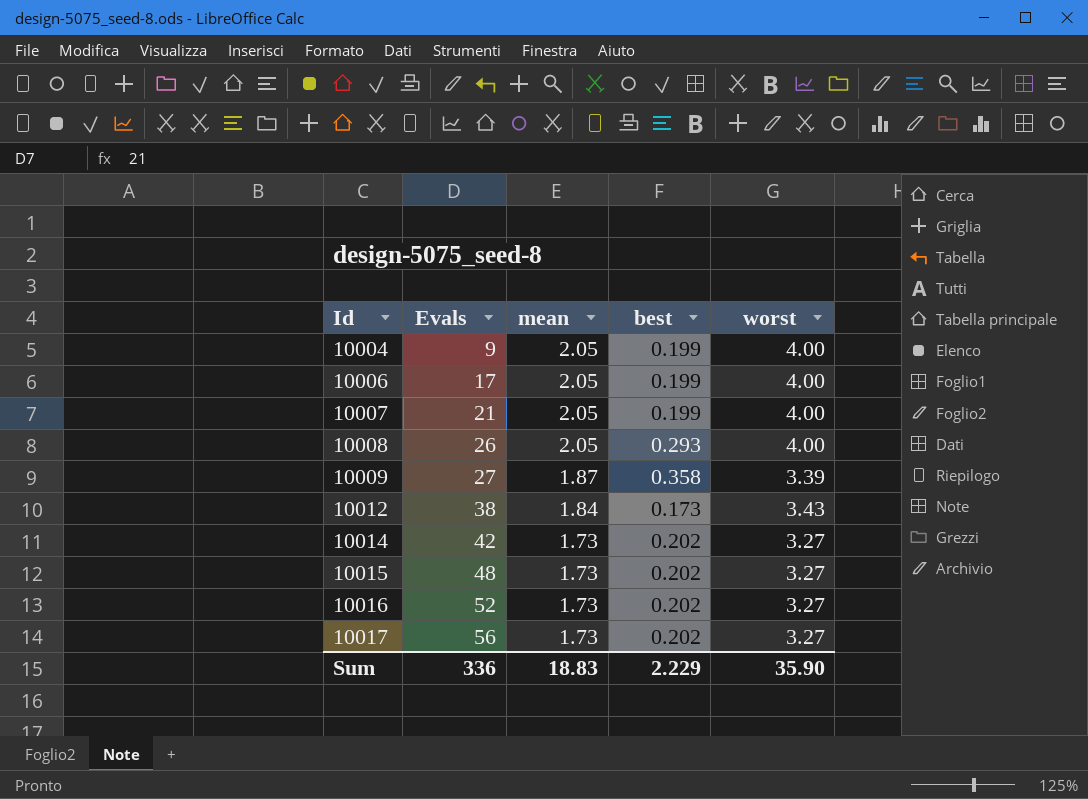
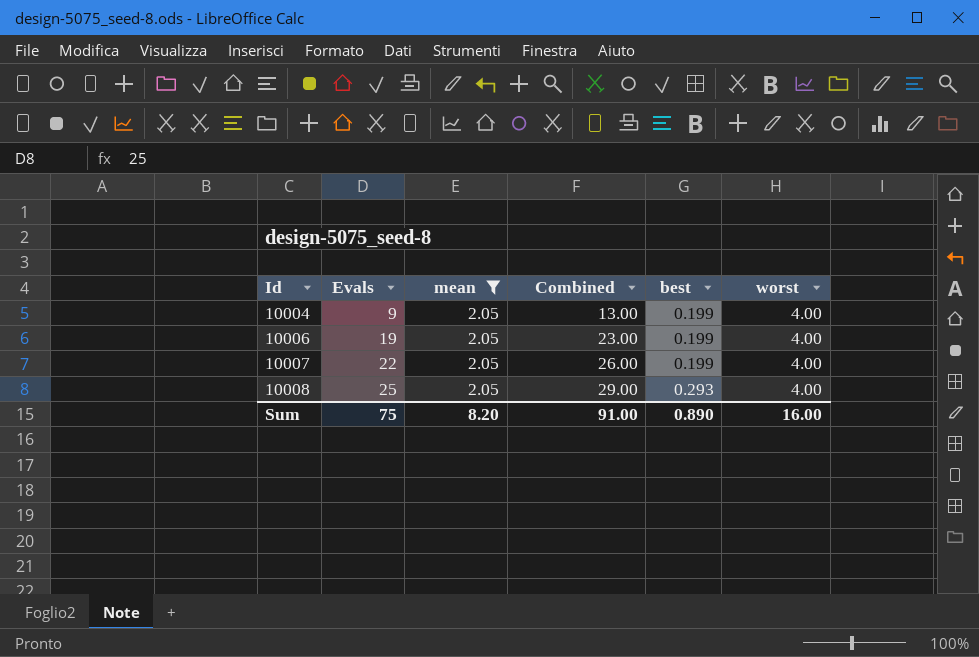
filter: none -> mean = 2.05
column Combined | formula: none -> [Evals] + [worst]
10006 | Evals: 17 -> 19
10007 | Evals: 21 -> 22
10008 | Evals: 26 -> 25
Sum | Evals: 336 -> 75
Sum | mean: 18.83 -> 8.20
Sum | best: 2.229 -> 0.890
Sum | worst: 35.90 -> 16.00

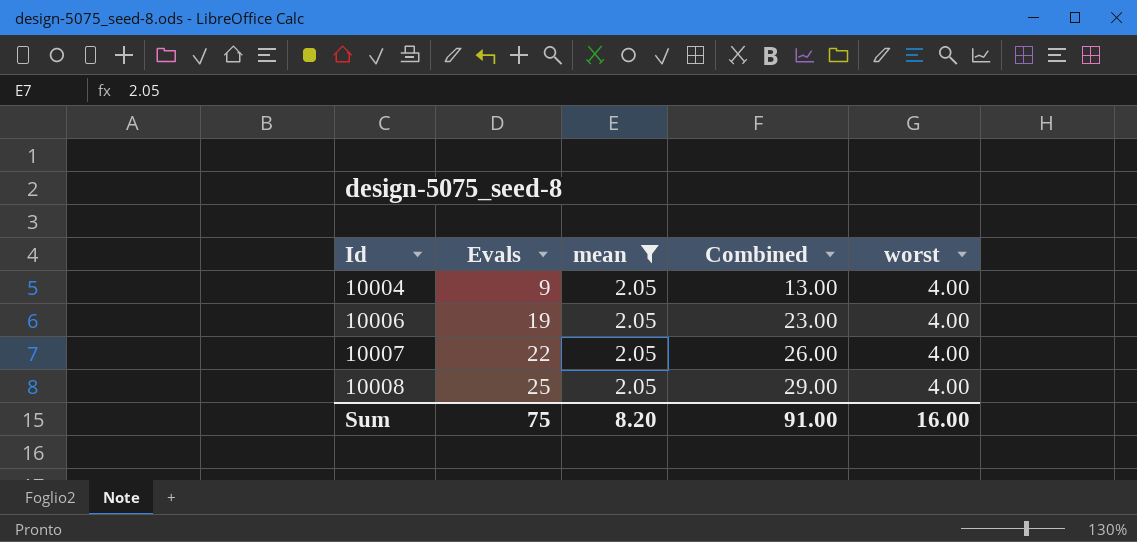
column best | position: 5 -> none

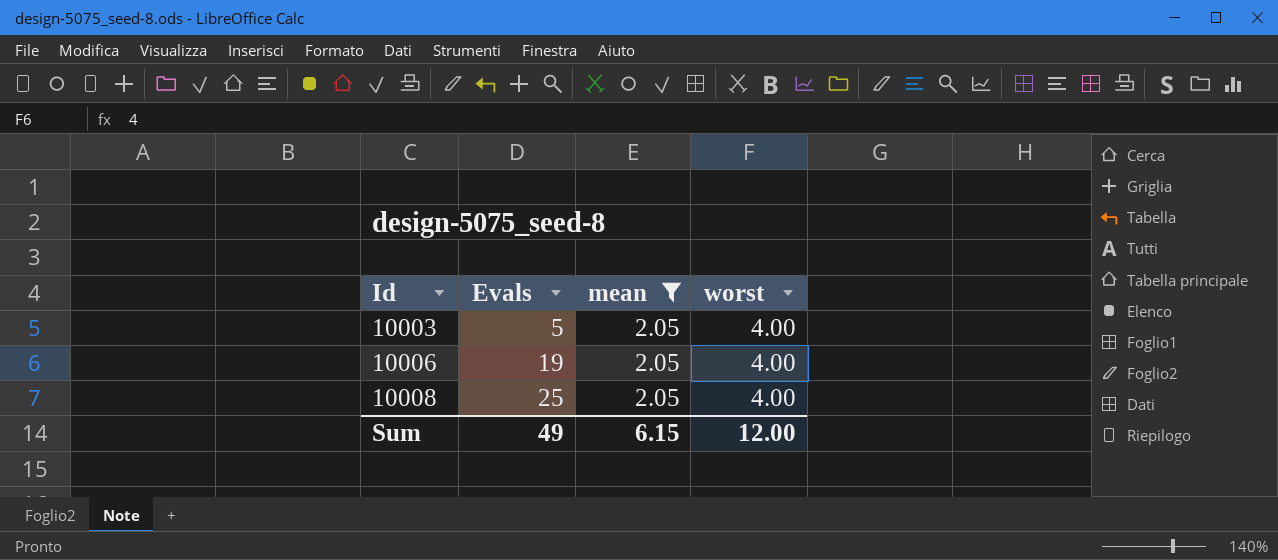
column Combined | formula: [Evals] + [worst] -> none
row 10004: 9 | 2.05 | 13.00 | 4.00 -> none
row 10007: 22 | 2.05 | 26.00 | 4.00 -> none
row 10003: none -> 5 | 2.05 | 4.00
Sum | Evals: 75 -> 49
Sum | mean: 8.20 -> 6.15
Sum | worst: 16.00 -> 12.00

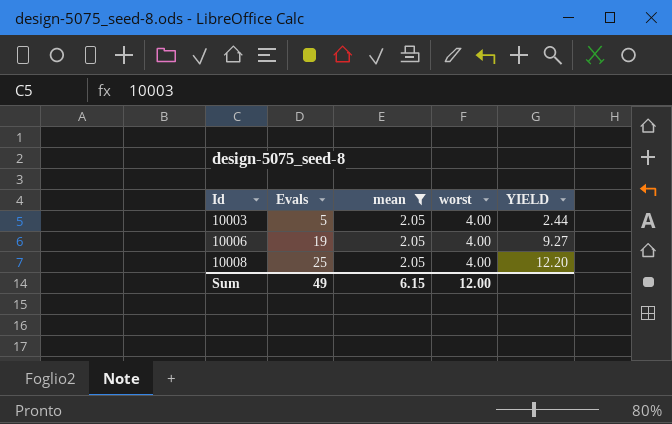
column YIELD | formula: none -> [Evals] / [mean]

